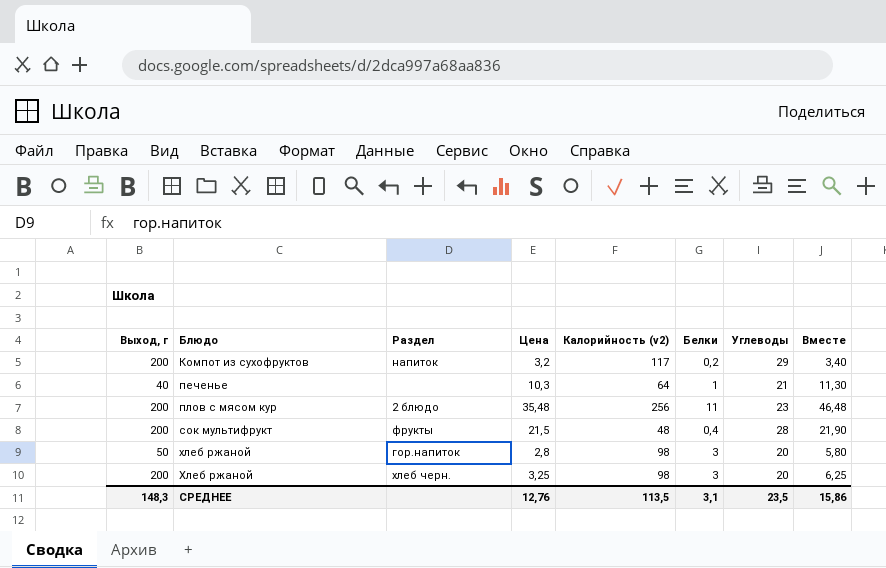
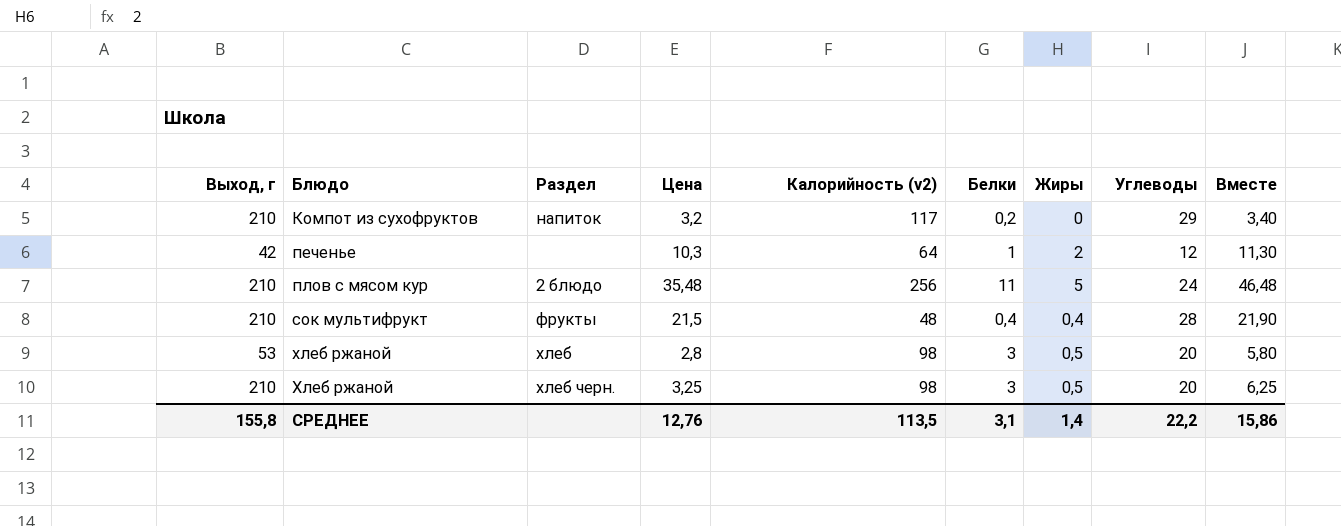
column Жиры | position: none -> 7
Компот из сухофруктов | Выход, г: 200 -> 210
печенье | Выход, г: 40 -> 42
печенье | Углеводы: 21 -> 12
плов с мясом кур | Выход, г: 200 -> 210
плов с мясом кур | Углеводы: 23 -> 24
сок мультифрукт | Выход, г: 200 -> 210
хлеб ржаной | Выход, г: 50 -> 53
хлеб ржаной | Раздел: гор.напиток -> хлеб
Хлеб ржаной | Выход, г: 200 -> 210
СРЕДНЕЕ | Выход, г: 148,3 -> 155,8
СРЕДНЕЕ | Углеводы: 23,5 -> 22,2

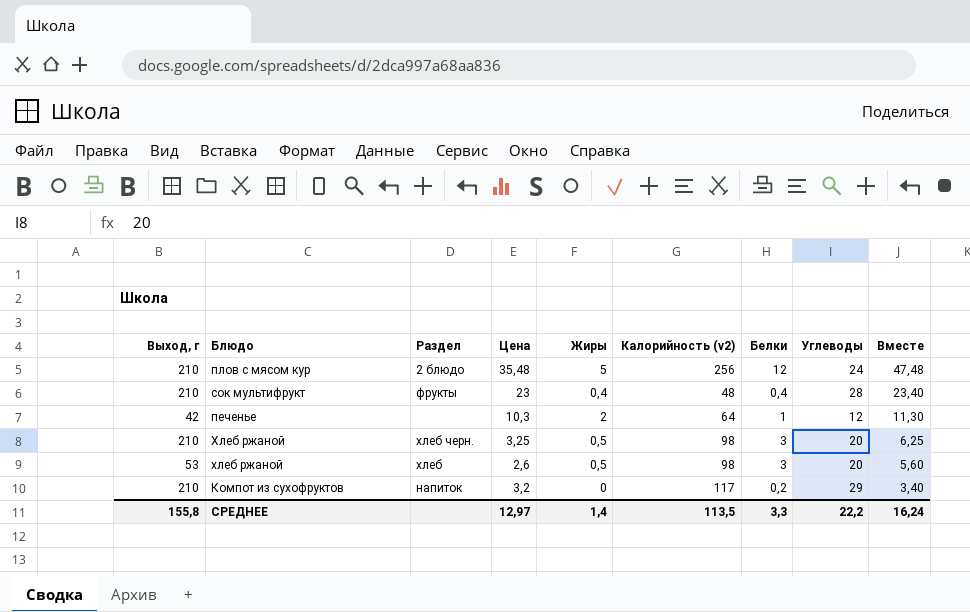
row order: Блюдо ascending -> Вместе descending
column Жиры | position: 7 -> 5
плов с мясом кур | Белки: 11 -> 12
плов с мясом кур | Вместе: 46,48 -> 47,48
сок мультифрукт | Цена: 21,5 -> 23
сок мультифрукт | Вместе: 21,90 -> 23,40
хлеб ржаной | Цена: 2,8 -> 2,6
хлеб ржаной | Вместе: 5,80 -> 5,60
СРЕДНЕЕ | Цена: 12,76 -> 12,97
СРЕДНЕЕ | Белки: 3,1 -> 3,3
СРЕДНЕЕ | Вместе: 15,86 -> 16,24

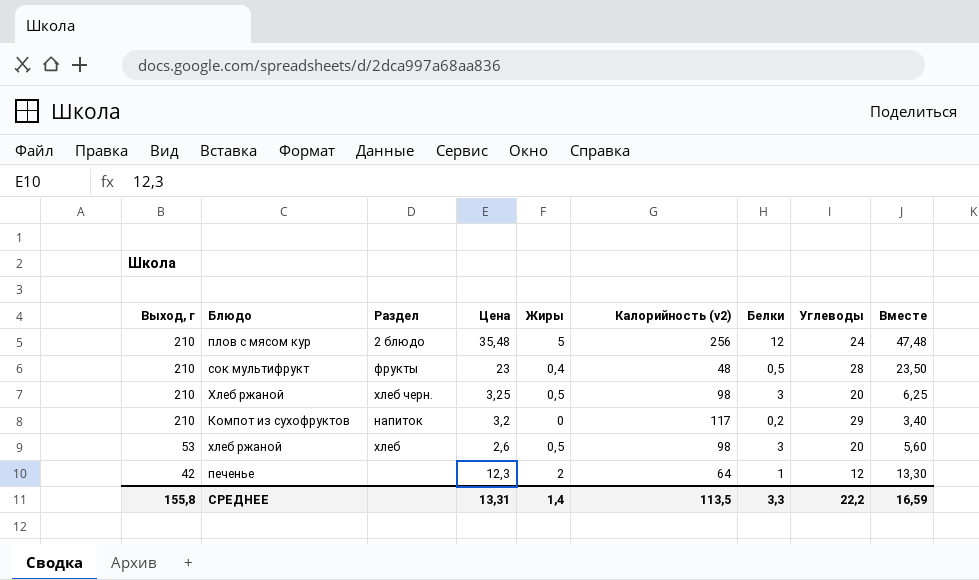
row order: Вместе descending -> Выход, г descending
сок мультифрукт | Белки: 0,4 -> 0,5
сок мультифрукт | Вместе: 23,40 -> 23,50
печенье | Цена: 10,3 -> 12,3
печенье | Вместе: 11,30 -> 13,30
СРЕДНЕЕ | Цена: 12,97 -> 13,31
СРЕДНЕЕ | Вместе: 16,24 -> 16,59

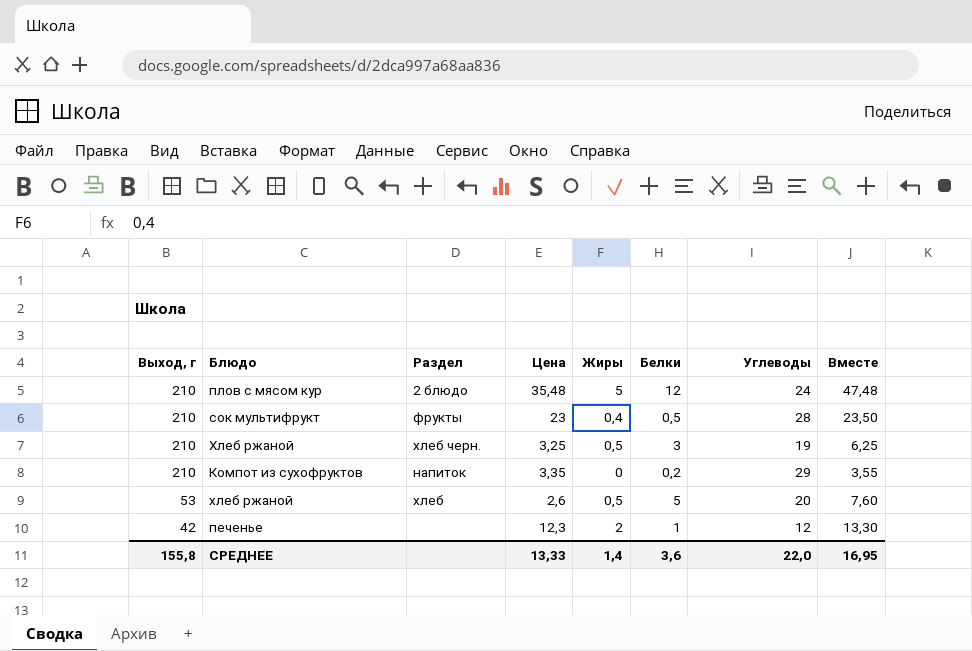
column Калорийность (v2) | position: 6 -> none
Хлеб ржаной | Углеводы: 20 -> 19
Компот из сухофруктов | Цена: 3,2 -> 3,35
Компот из сухофруктов | Вместе: 3,40 -> 3,55
хлеб ржаной | Белки: 3 -> 5
хлеб ржаной | Вместе: 5,60 -> 7,60
СРЕДНЕЕ | Цена: 13,31 -> 13,33
СРЕДНЕЕ | Белки: 3,3 -> 3,6
СРЕДНЕЕ | Углеводы: 22,2 -> 22,0
СРЕДНЕЕ | Вместе: 16,59 -> 16,95

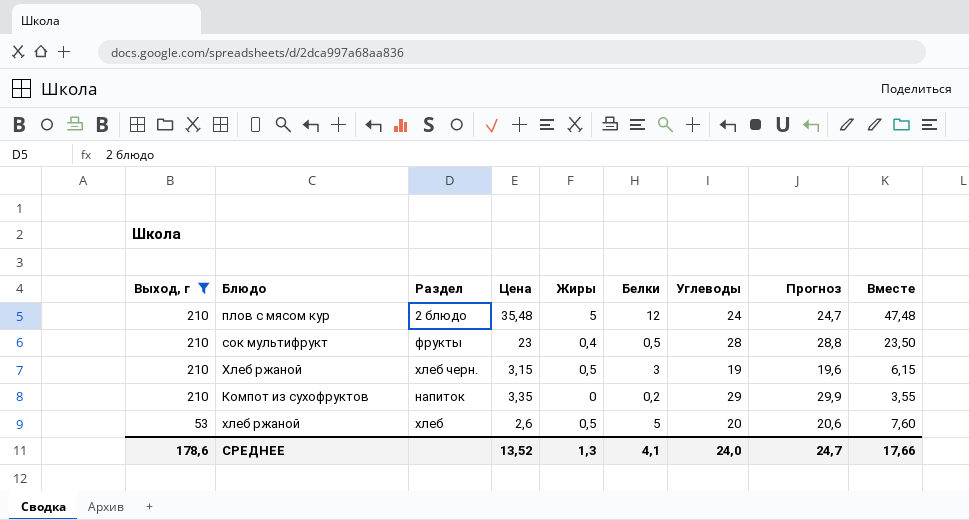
filter: none -> Выход, г != 42
column Прогноз | formula: none -> [Углеводы] * 1,03
Хлеб ржаной | Цена: 3,25 -> 3,15
Хлеб ржаной | Вместе: 6,25 -> 6,15
СРЕДНЕЕ | Выход, г: 155,8 -> 178,6
СРЕДНЕЕ | Цена: 13,33 -> 13,52
СРЕДНЕЕ | Жиры: 1,4 -> 1,3
СРЕДНЕЕ | Белки: 3,6 -> 4,1
СРЕДНЕЕ | Углеводы: 22,0 -> 24,0
СРЕДНЕЕ | Вместе: 16,95 -> 17,66

